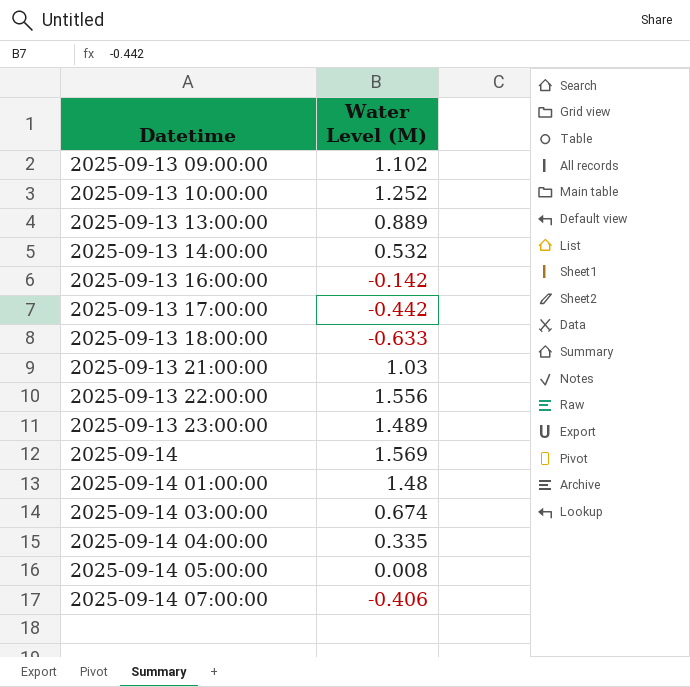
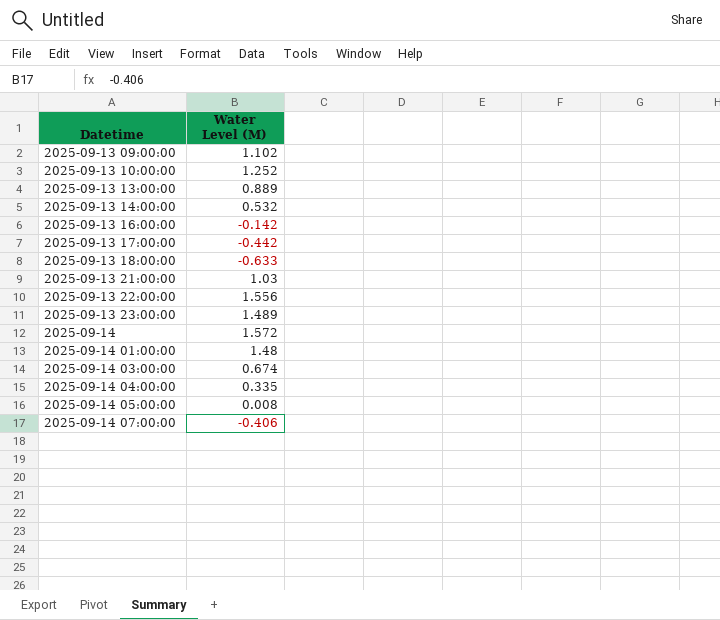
2025-09-14 | Water Level (M): 1.569 -> 1.572

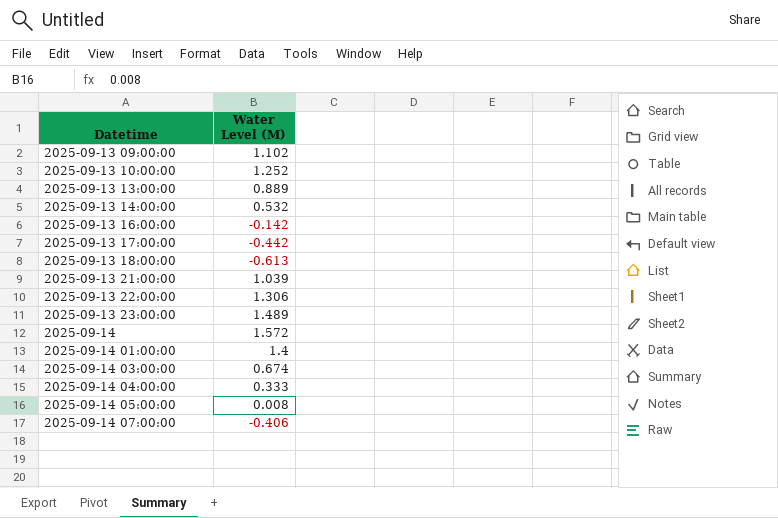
2025-09-13 18:00:00 | Water Level (M): -0.633 -> -0.613
2025-09-13 21:00:00 | Water Level (M): 1.03 -> 1.039
2025-09-13 22:00:00 | Water Level (M): 1.556 -> 1.306
2025-09-14 01:00:00 | Water Level (M): 1.48 -> 1.4
2025-09-14 04:00:00 | Water Level (M): 0.335 -> 0.333

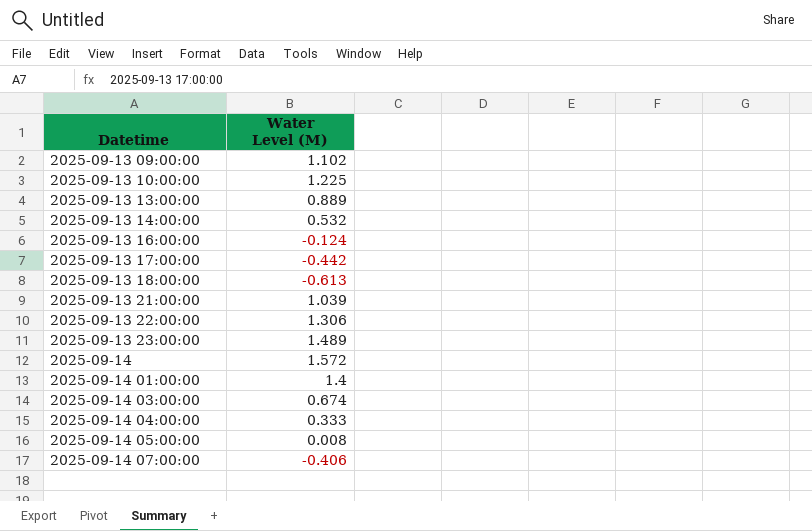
2025-09-13 10:00:00 | Water Level (M): 1.252 -> 1.225
2025-09-13 16:00:00 | Water Level (M): -0.142 -> -0.124

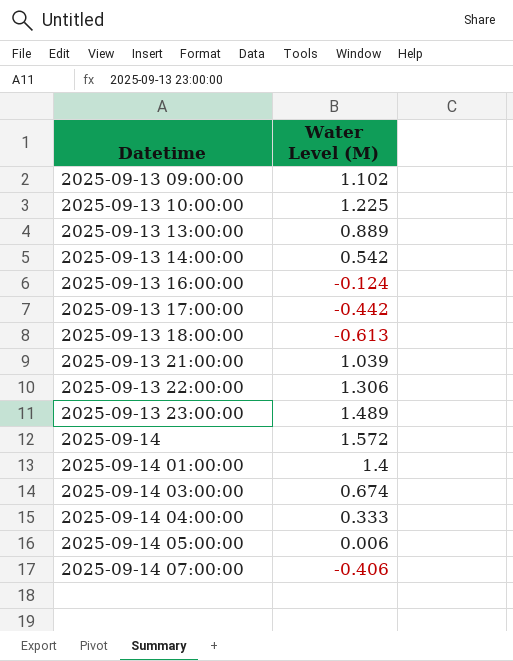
2025-09-13 14:00:00 | Water Level (M): 0.532 -> 0.542
2025-09-14 05:00:00 | Water Level (M): 0.008 -> 0.006

